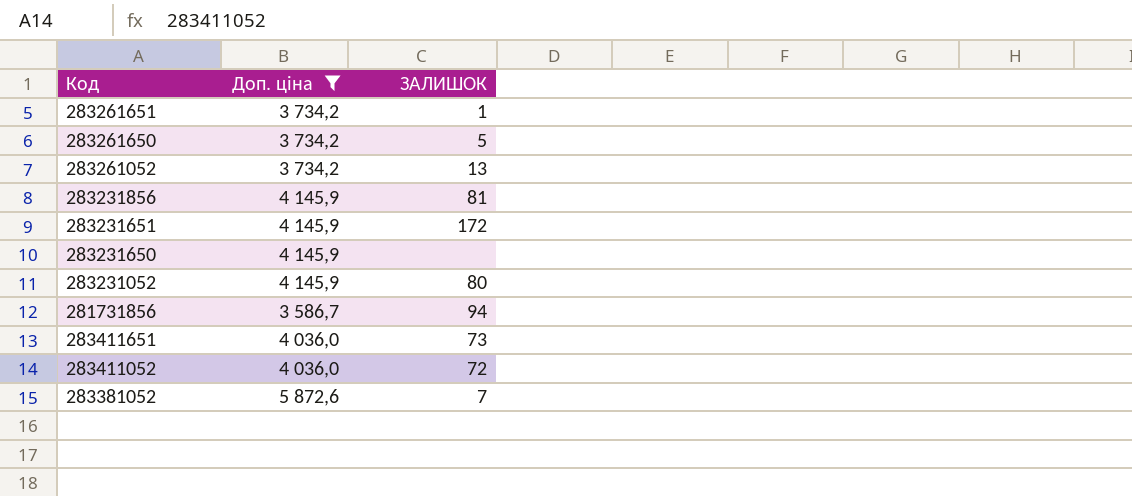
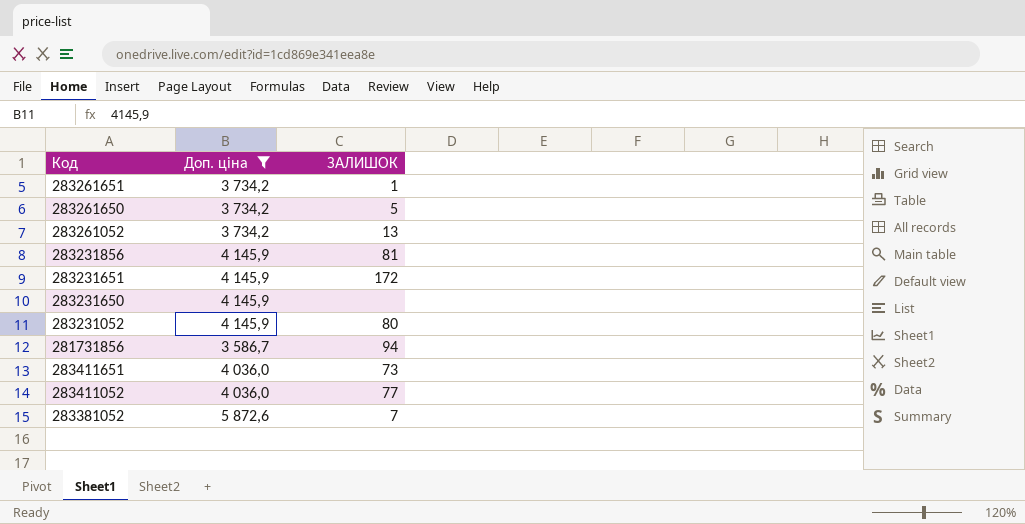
283411052 | ЗАЛИШОК: 72 -> 77

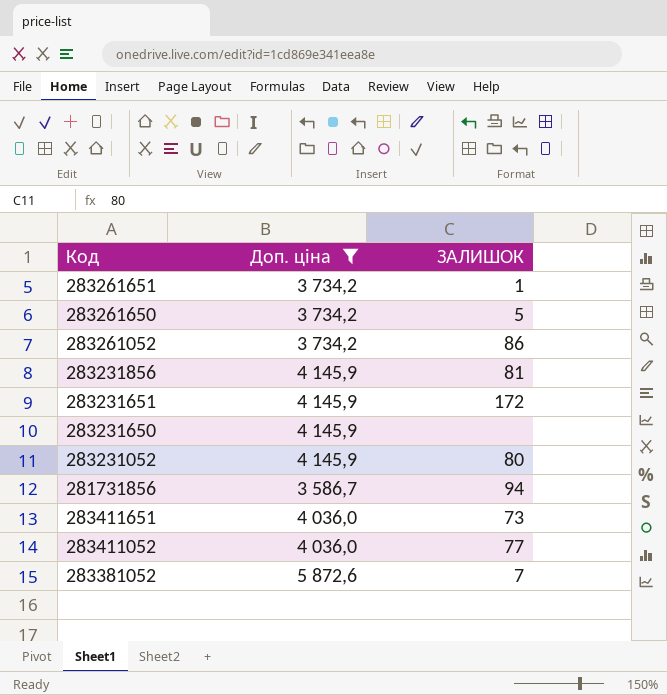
283261052 | ЗАЛИШОК: 13 -> 86

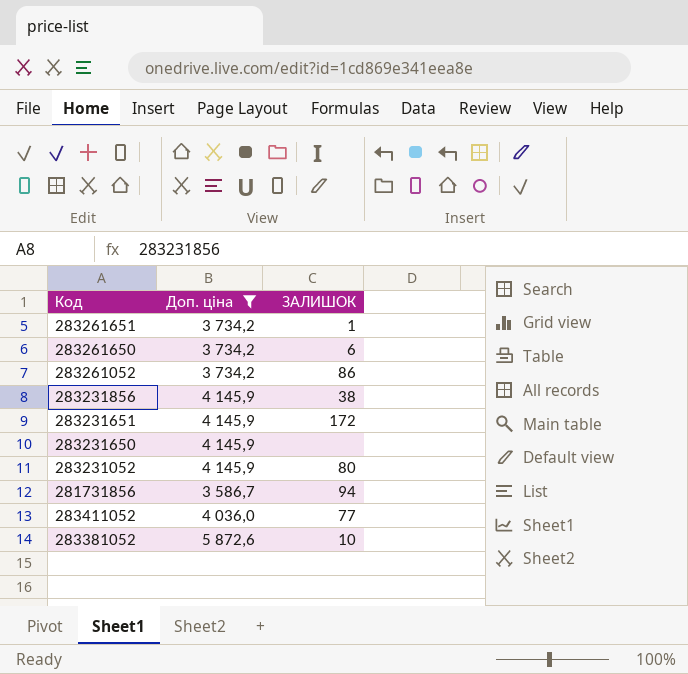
row 283411651: 4 036,0 | 73 -> none
283261650 | ЗАЛИШОК: 5 -> 6
283231856 | ЗАЛИШОК: 81 -> 38
283381052 | ЗАЛИШОК: 7 -> 10

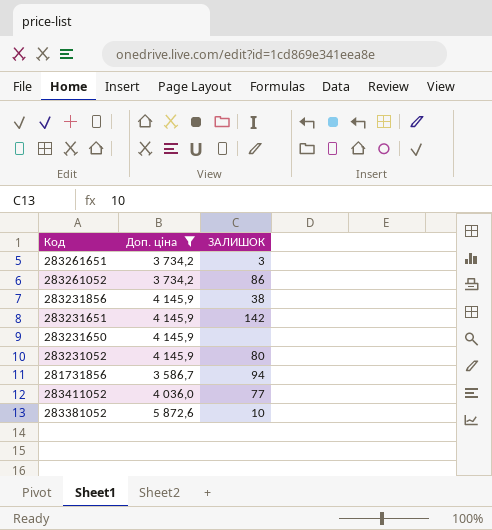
row 283261650: 3 734,2 | 6 -> none
283261651 | ЗАЛИШОК: 1 -> 3
283231651 | ЗАЛИШОК: 172 -> 142

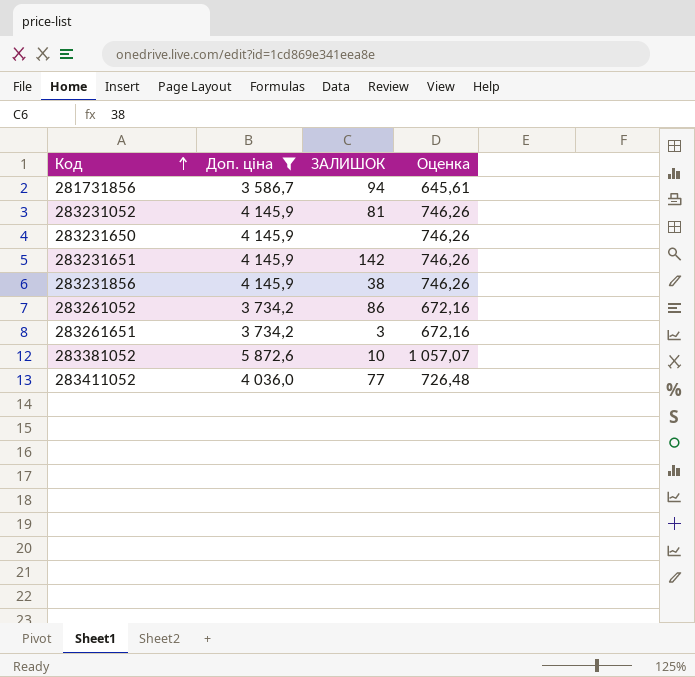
row order: none -> Код ascending
column Оценка | formula: none -> [Доп. ціна] * 0,18
283231052 | ЗАЛИШОК: 80 -> 81

